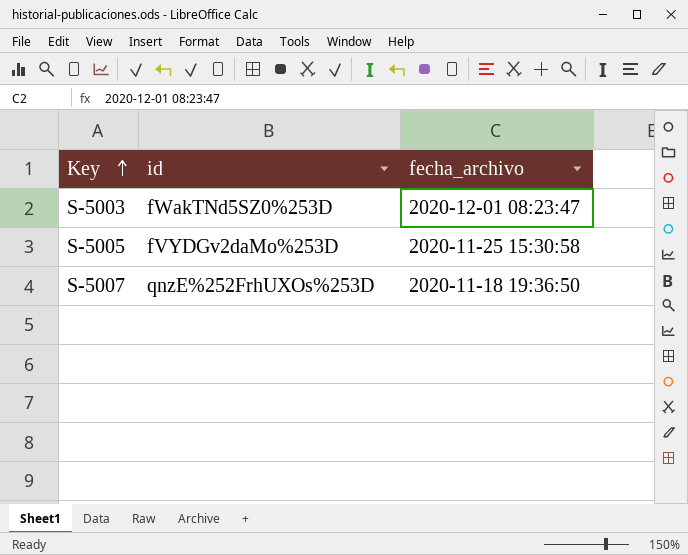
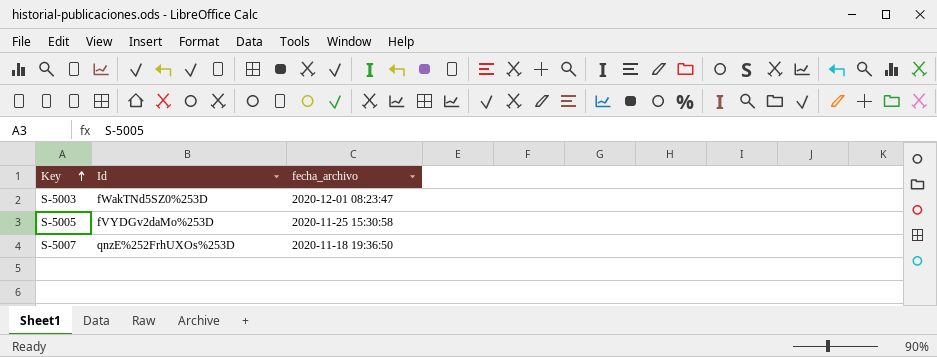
column name: id -> Id

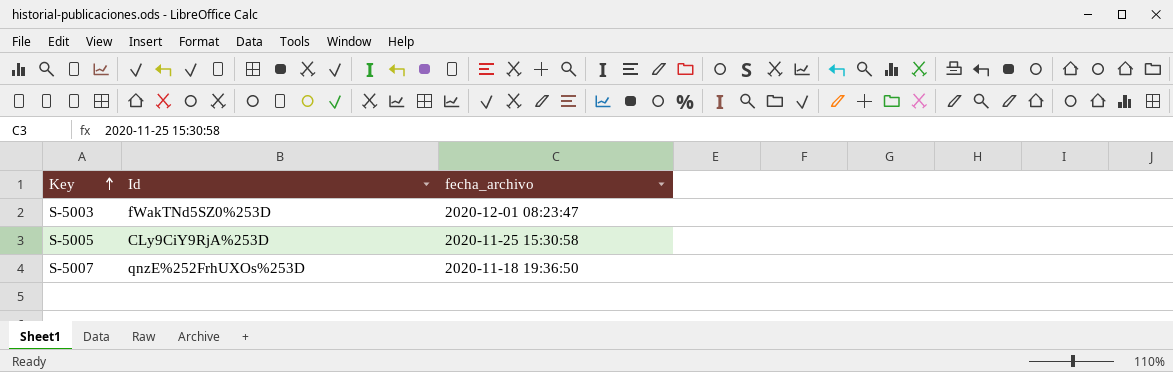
S-5005 | Id: fVYDGv2daMo%253D -> CLy9CiY9RjA%253D

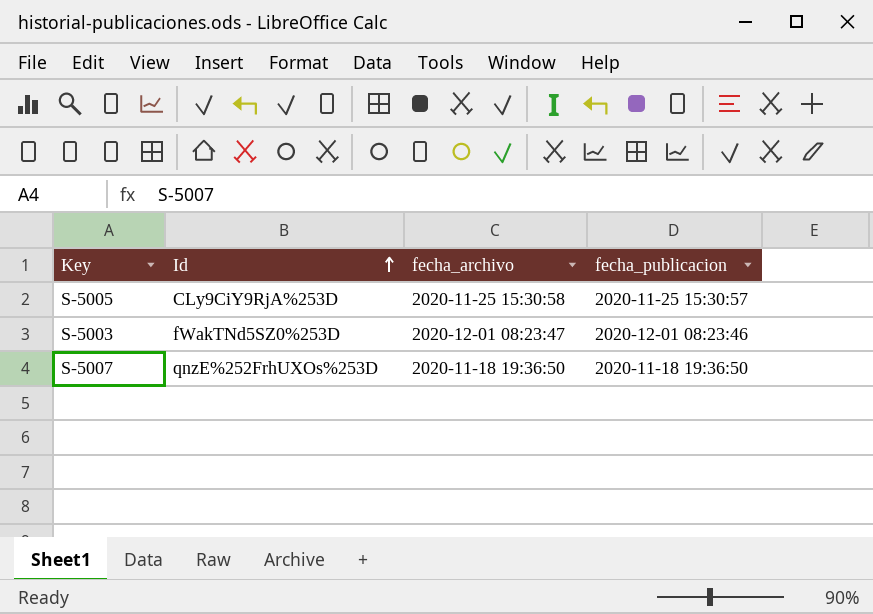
row order: Key ascending -> Id ascending
column fecha_publicacion | position: none -> 4

